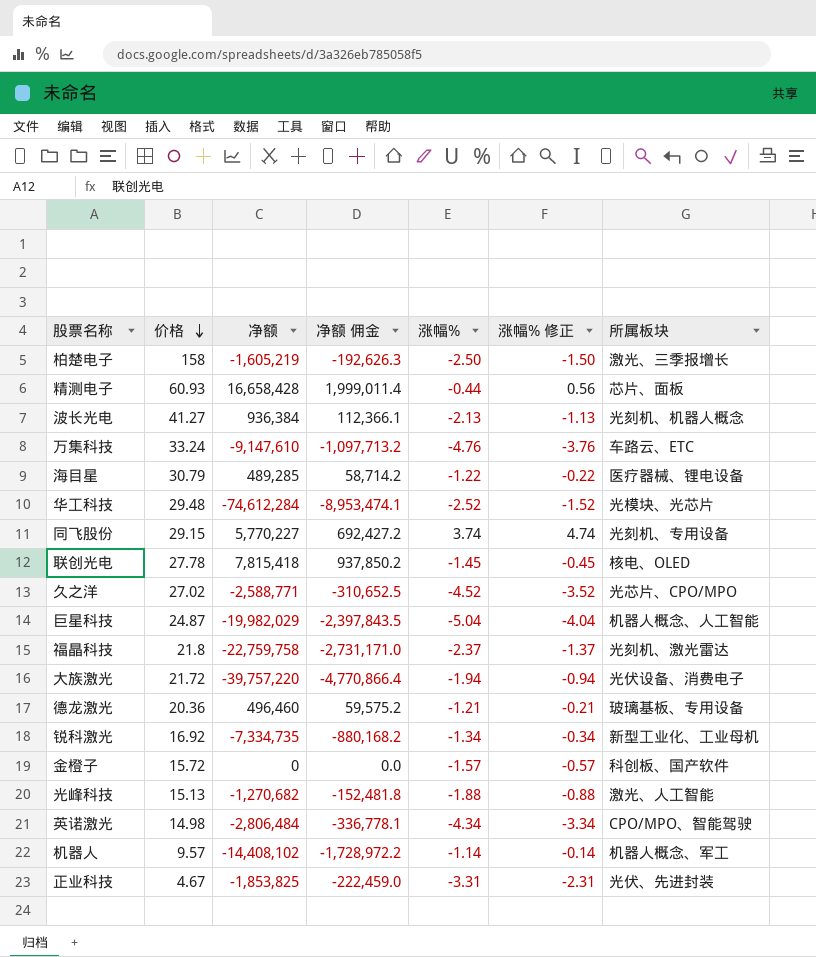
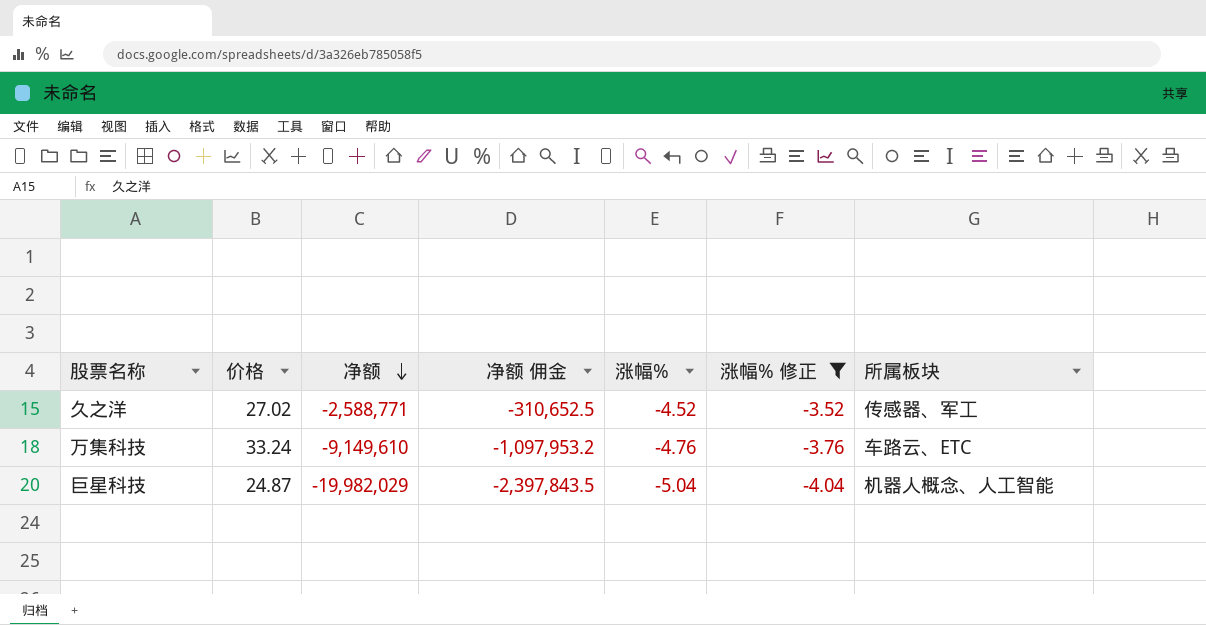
filter: none -> 涨幅% 修正 <= -3.52
row order: 价格 descending -> 净额 descending
久之洋 | 所属板块: 光芯片、CPO/MPO -> 传感器、军工
万集科技 | 净额: -9,147,610 -> -9,149,610
万集科技 | 净额 佣金: -1,097,713.2 -> -1,097,953.2

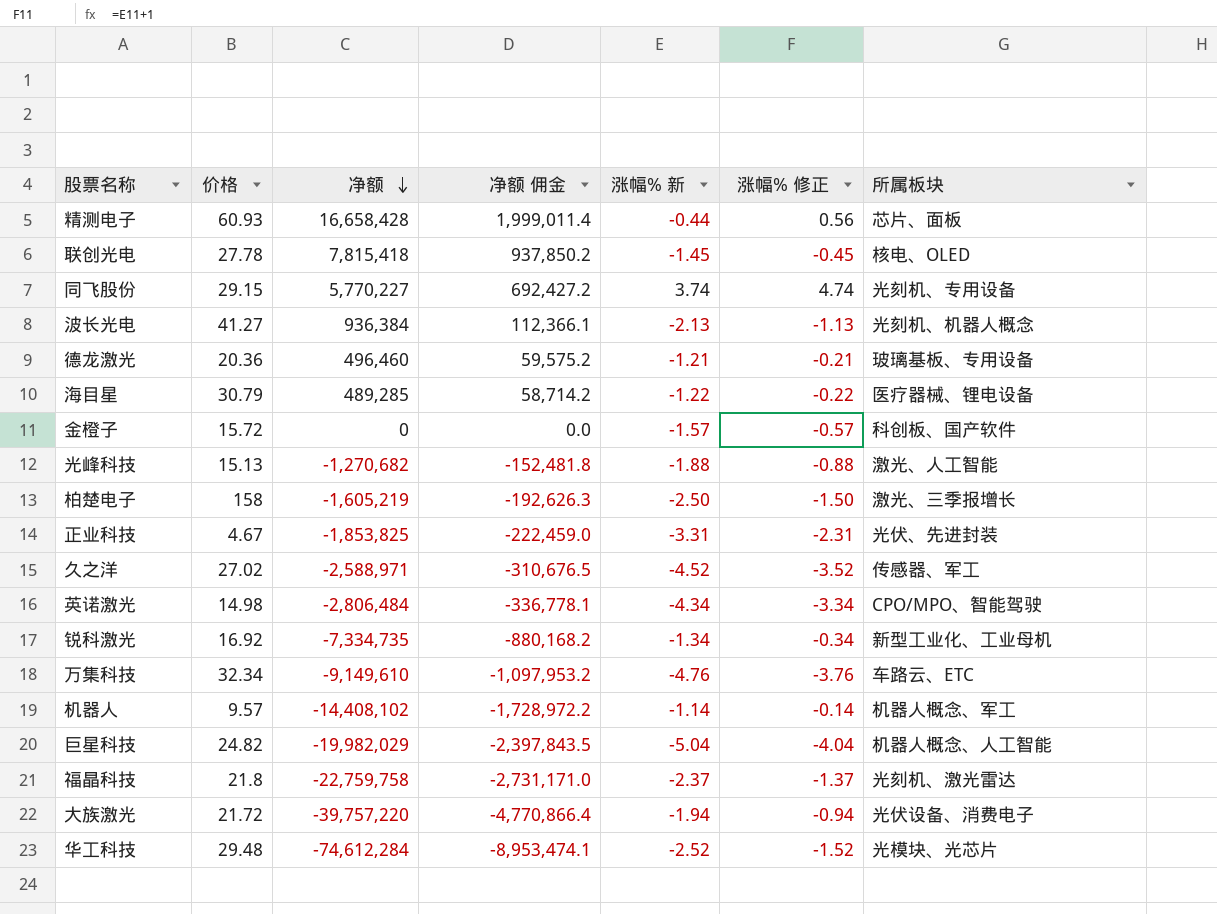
filter: 涨幅% 修正 <= -3.52 -> none
column name: 涨幅% -> 涨幅% 新
久之洋 | 净额: -2,588,771 -> -2,588,971
久之洋 | 净额 佣金: -310,652.5 -> -310,676.5
万集科技 | 价格: 33.24 -> 32.34
巨星科技 | 价格: 24.87 -> 24.82

